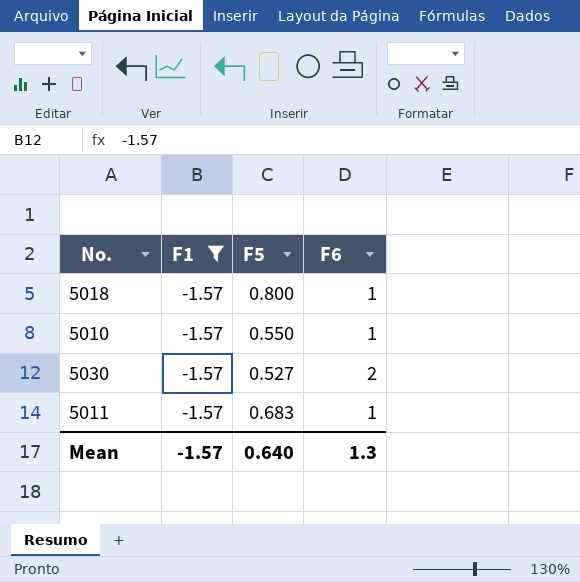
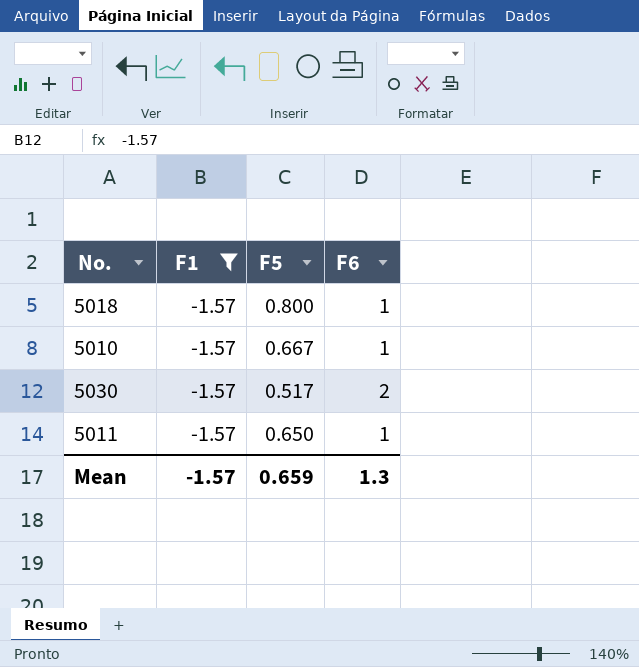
5010 | F5: 0.550 -> 0.667
5030 | F5: 0.527 -> 0.517
5011 | F5: 0.683 -> 0.650
Mean | F5: 0.640 -> 0.659

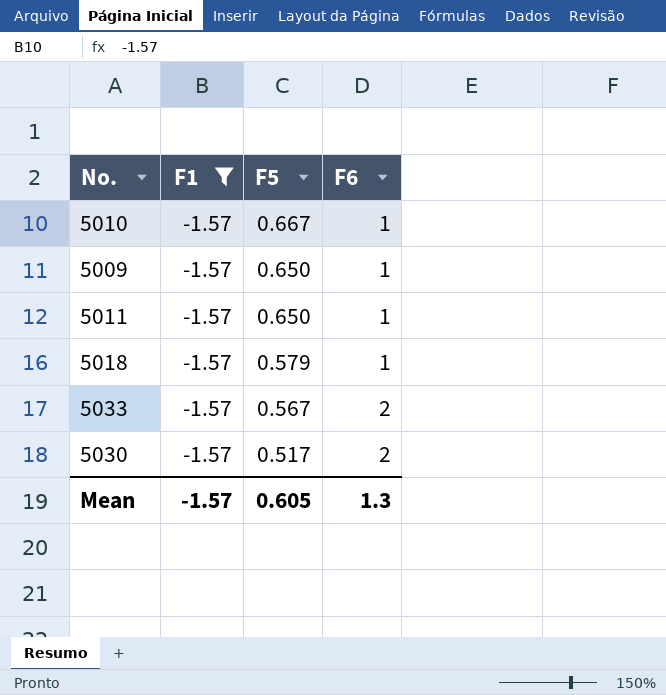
row order: none -> F5 descending
row 5009: none -> -1.57 | 0.650 | 1
5018 | F5: 0.800 -> 0.579
row 5033: none -> -1.57 | 0.567 | 2
Mean | F5: 0.659 -> 0.605

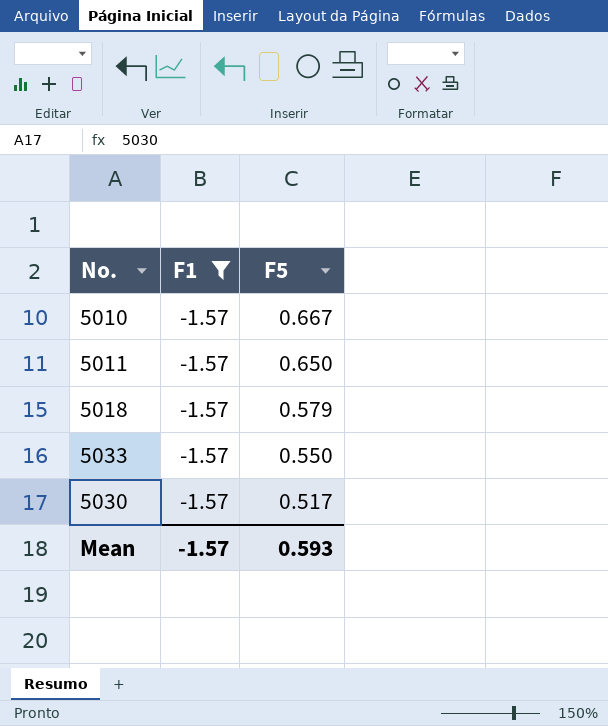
column F6 | position: 4 -> none
row 5009: -1.57 | 0.650 | 1 -> none
5033 | F5: 0.567 -> 0.550
Mean | F5: 0.605 -> 0.593

